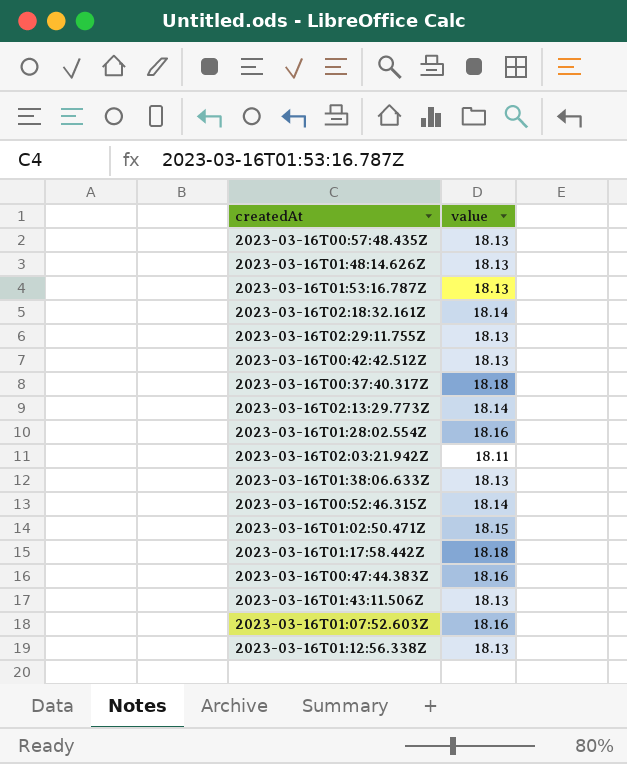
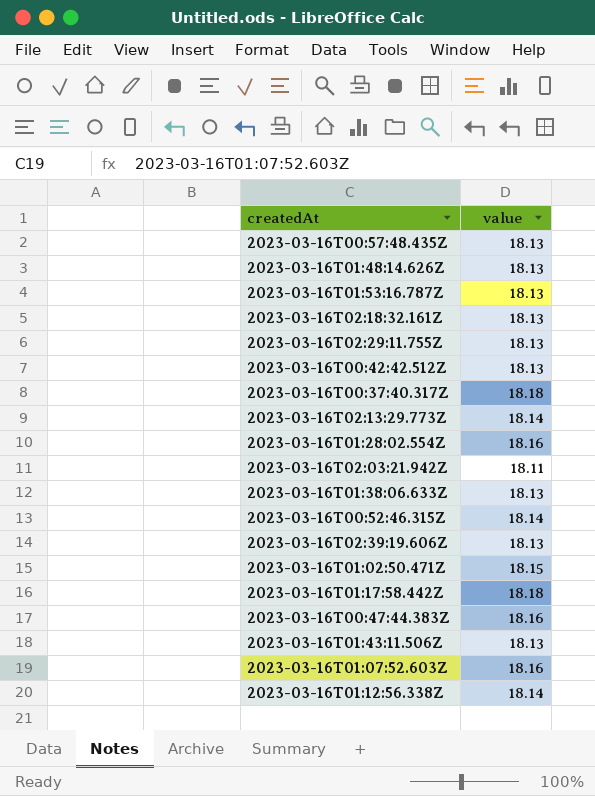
2023-03-16T02:18:32.161Z | value: 18.14 -> 18.13
row 2023-03-16T02:39:19.606Z: none -> 18.13
2023-03-16T01:12:56.338Z | value: 18.13 -> 18.14

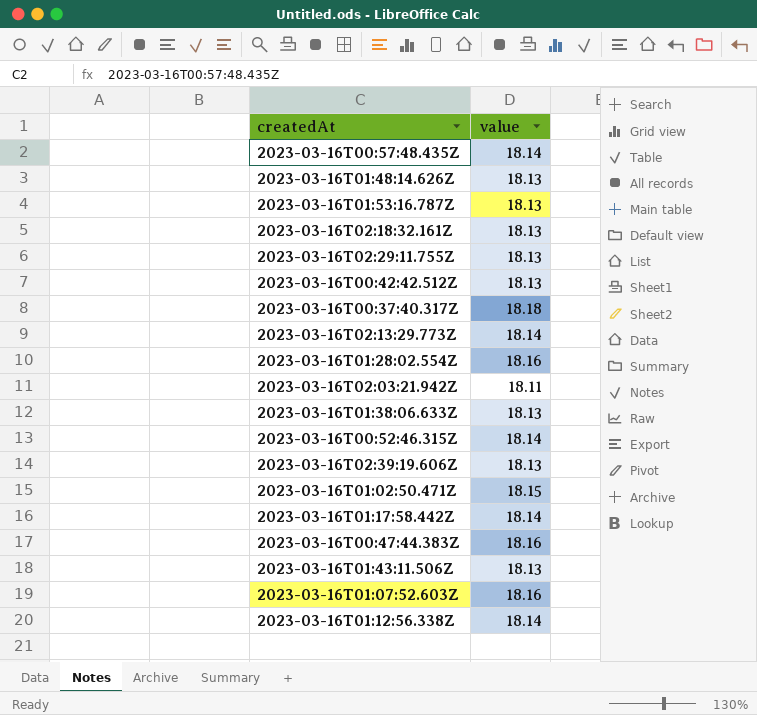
2023-03-16T00:57:48.435Z | value: 18.13 -> 18.14
2023-03-16T01:17:58.442Z | value: 18.18 -> 18.14

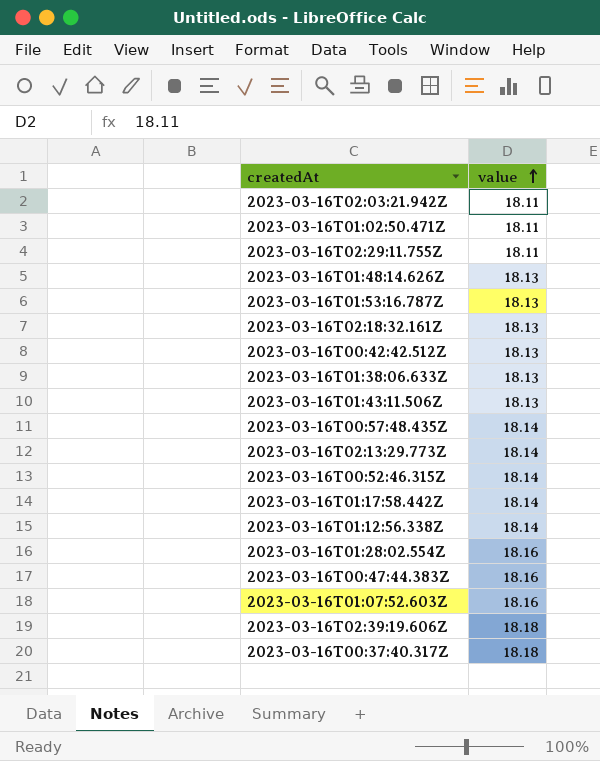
row order: none -> value ascending
2023-03-16T01:02:50.471Z | value: 18.15 -> 18.11
2023-03-16T02:29:11.755Z | value: 18.13 -> 18.11
2023-03-16T02:39:19.606Z | value: 18.13 -> 18.18

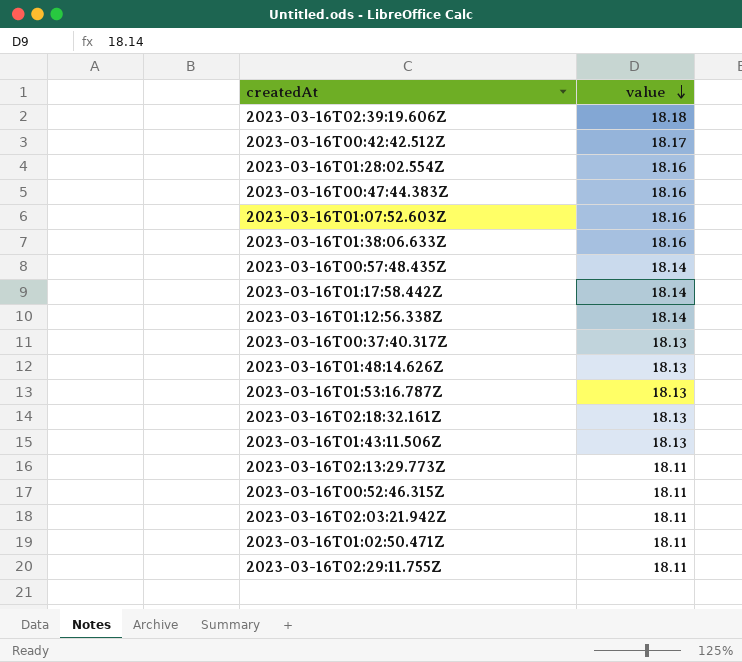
row order: value ascending -> value descending
2023-03-16T00:42:42.512Z | value: 18.13 -> 18.17
2023-03-16T01:38:06.633Z | value: 18.13 -> 18.16
2023-03-16T00:37:40.317Z | value: 18.18 -> 18.13
2023-03-16T02:13:29.773Z | value: 18.14 -> 18.11
2023-03-16T00:52:46.315Z | value: 18.14 -> 18.11

